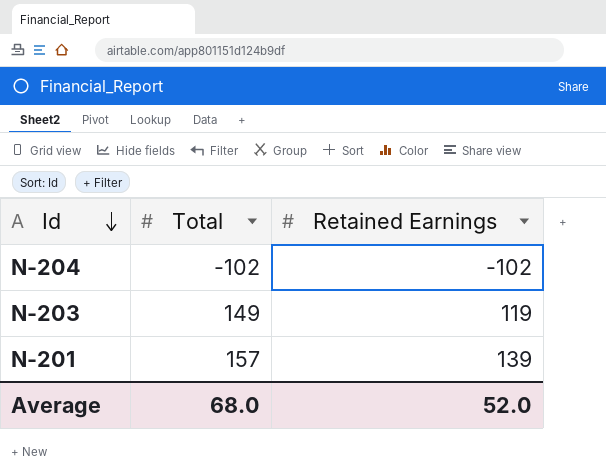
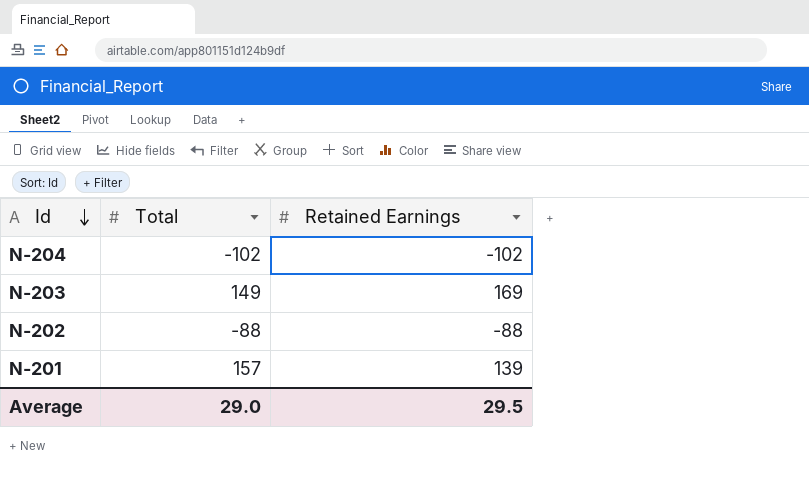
N-203 | Retained Earnings: 119 -> 169
row N-202: none -> -88 | -88
Average | Total: 68.0 -> 29.0
Average | Retained Earnings: 52.0 -> 29.5

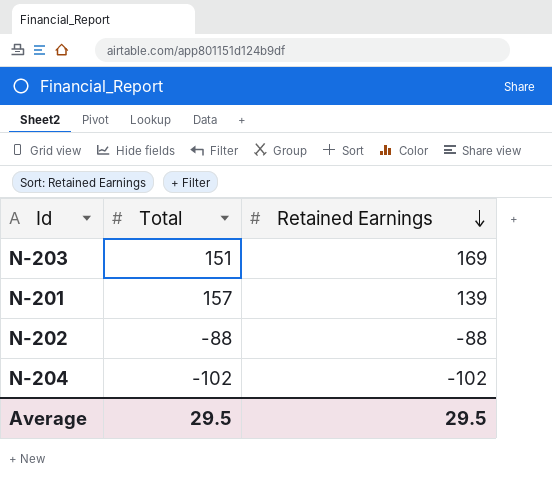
row order: Id descending -> Retained Earnings descending
N-203 | Total: 149 -> 151
Average | Total: 29.0 -> 29.5

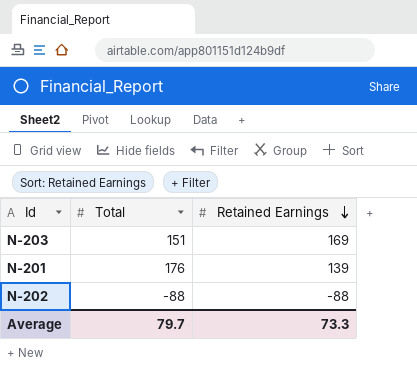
row N-204: -102 | -102 -> none
N-201 | Total: 157 -> 176
Average | Total: 29.5 -> 79.7
Average | Retained Earnings: 29.5 -> 73.3

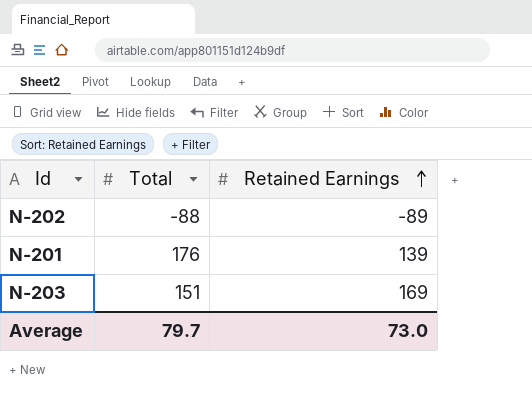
row order: Retained Earnings descending -> Retained Earnings ascending
N-202 | Retained Earnings: -88 -> -89
Average | Retained Earnings: 73.3 -> 73.0

